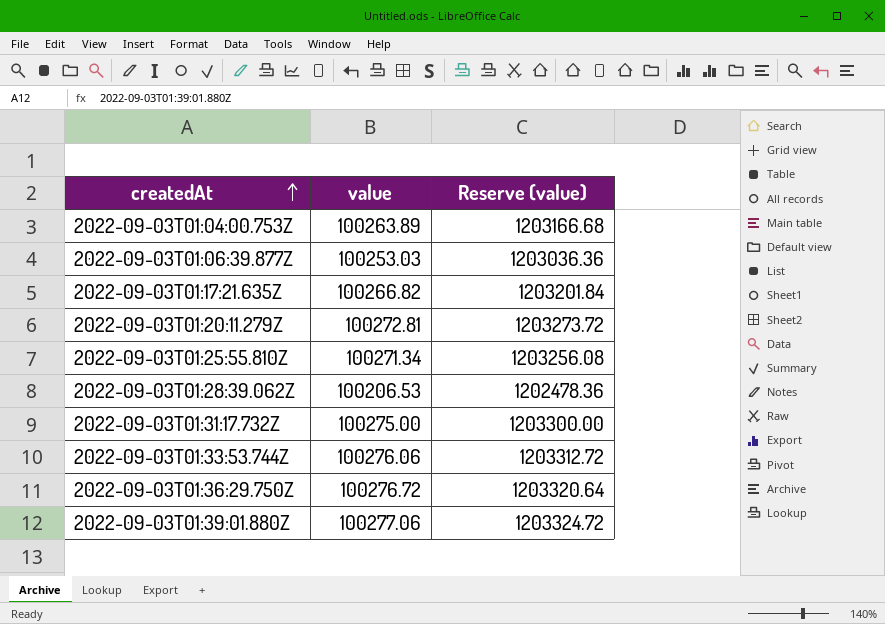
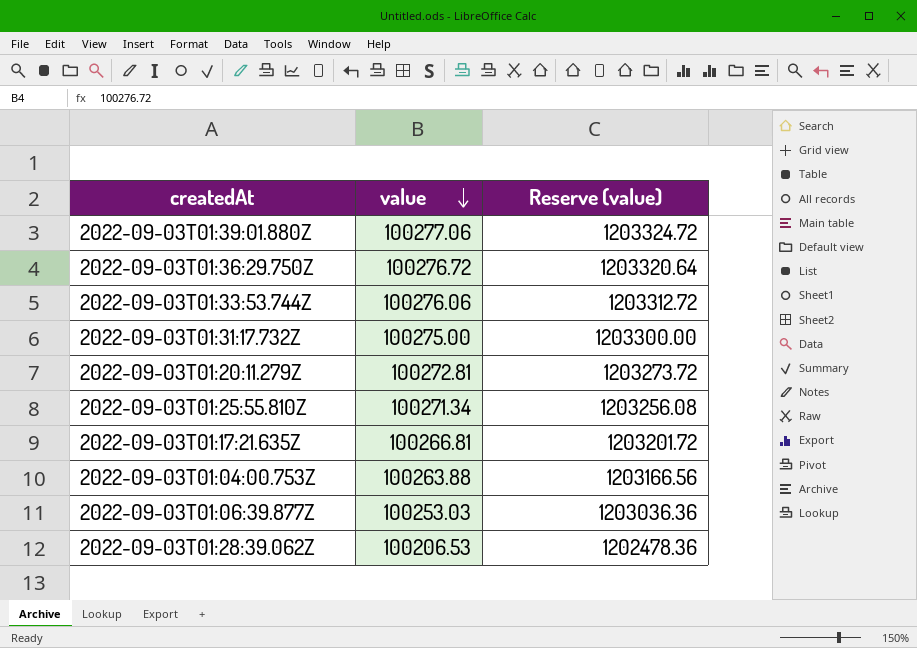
row order: createdAt ascending -> value descending
2022-09-03T01:17:21.635Z | value: 100266.82 -> 100266.81
2022-09-03T01:17:21.635Z | Reserve (value): 1203201.84 -> 1203201.72
2022-09-03T01:04:00.753Z | value: 100263.89 -> 100263.88
2022-09-03T01:04:00.753Z | Reserve (value): 1203166.68 -> 1203166.56

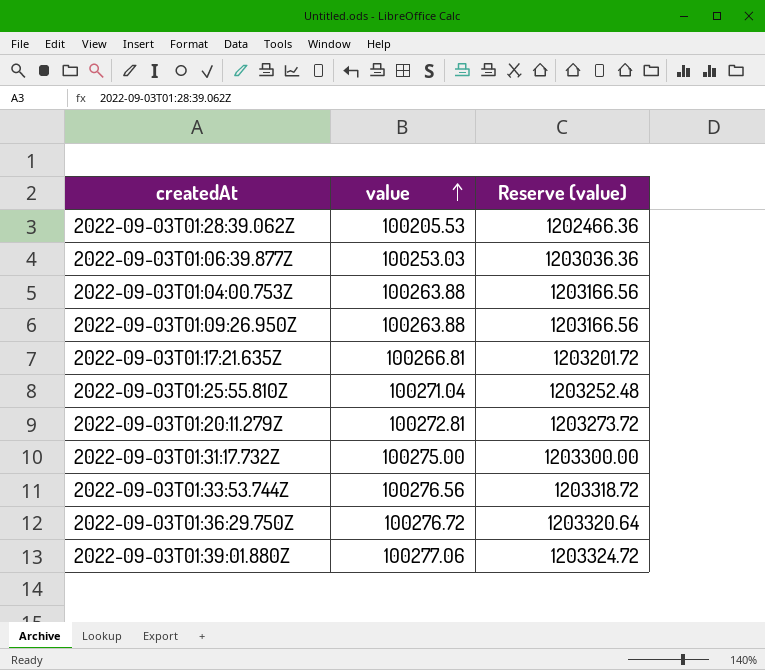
row order: value descending -> value ascending
2022-09-03T01:28:39.062Z | value: 100206.53 -> 100205.53
2022-09-03T01:28:39.062Z | Reserve (value): 1202478.36 -> 1202466.36
row 2022-09-03T01:09:26.950Z: none -> 100263.88 | 1203166.56
2022-09-03T01:25:55.810Z | value: 100271.34 -> 100271.04
2022-09-03T01:25:55.810Z | Reserve (value): 1203256.08 -> 1203252.48
2022-09-03T01:33:53.744Z | value: 100276.06 -> 100276.56
2022-09-03T01:33:53.744Z | Reserve (value): 1203312.72 -> 1203318.72

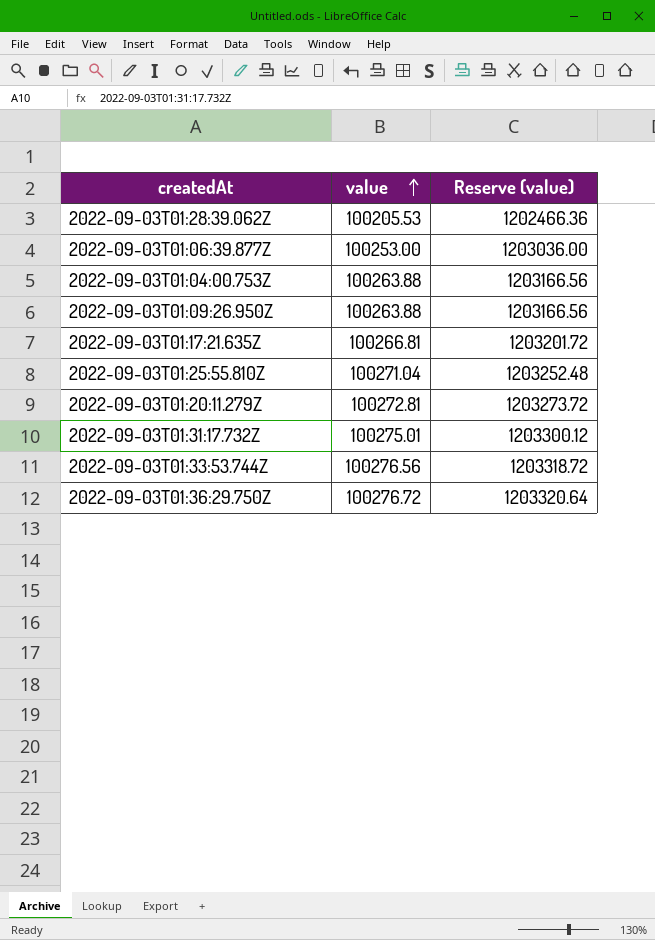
row 2022-09-03T01:39:01.880Z: 100277.06 | 1203324.72 -> none
2022-09-03T01:06:39.877Z | value: 100253.03 -> 100253.00
2022-09-03T01:06:39.877Z | Reserve (value): 1203036.36 -> 1203036.00
2022-09-03T01:31:17.732Z | value: 100275.00 -> 100275.01
2022-09-03T01:31:17.732Z | Reserve (value): 1203300.00 -> 1203300.12

